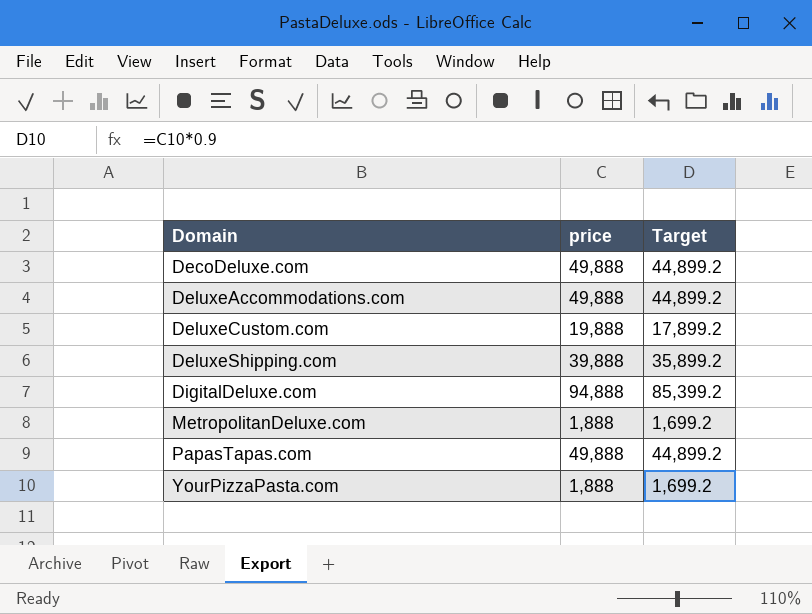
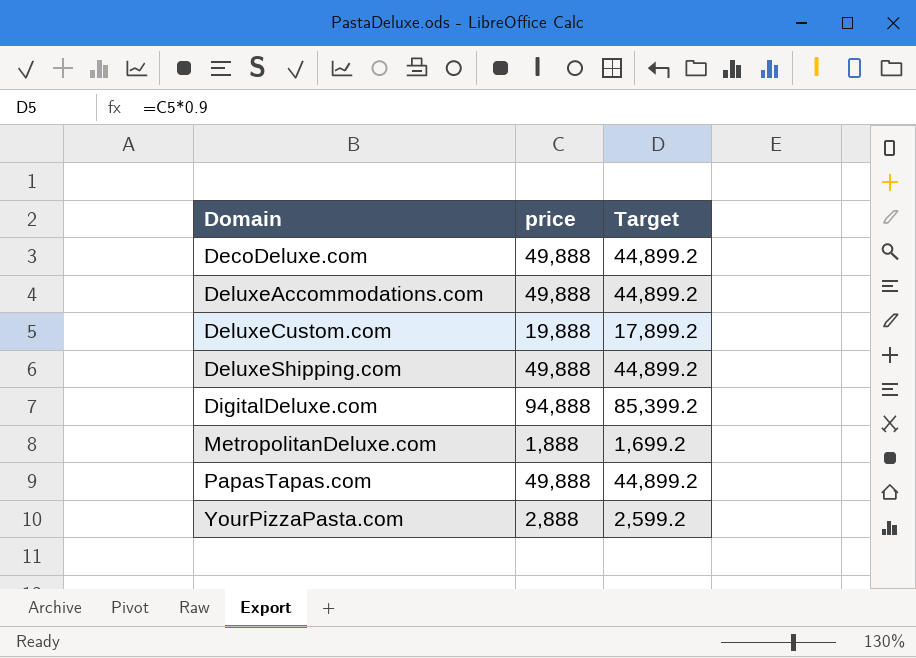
DeluxeShipping.com | price: 39,888 -> 49,888
DeluxeShipping.com | Target: 35,899.2 -> 44,899.2
YourPizzaPasta.com | price: 1,888 -> 2,888
YourPizzaPasta.com | Target: 1,699.2 -> 2,599.2

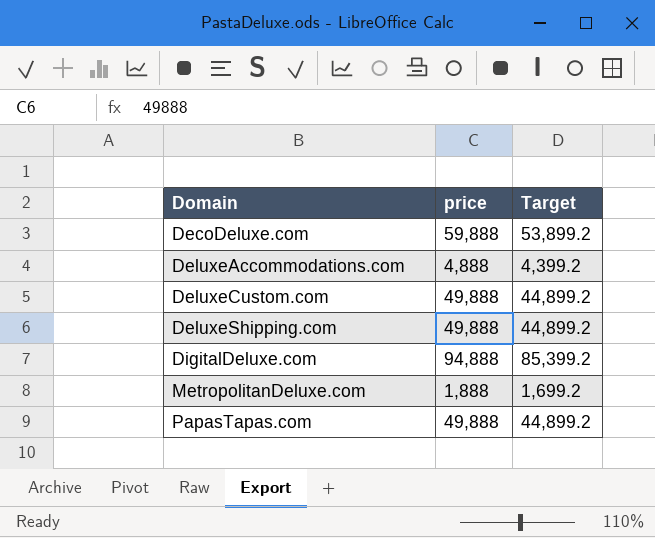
row YourPizzaPasta.com: 2,888 | 2,599.2 -> none
DecoDeluxe.com | price: 49,888 -> 59,888
DecoDeluxe.com | Target: 44,899.2 -> 53,899.2
DeluxeAccommodations.com | price: 49,888 -> 4,888
DeluxeAccommodations.com | Target: 44,899.2 -> 4,399.2
DeluxeCustom.com | price: 19,888 -> 49,888
DeluxeCustom.com | Target: 17,899.2 -> 44,899.2

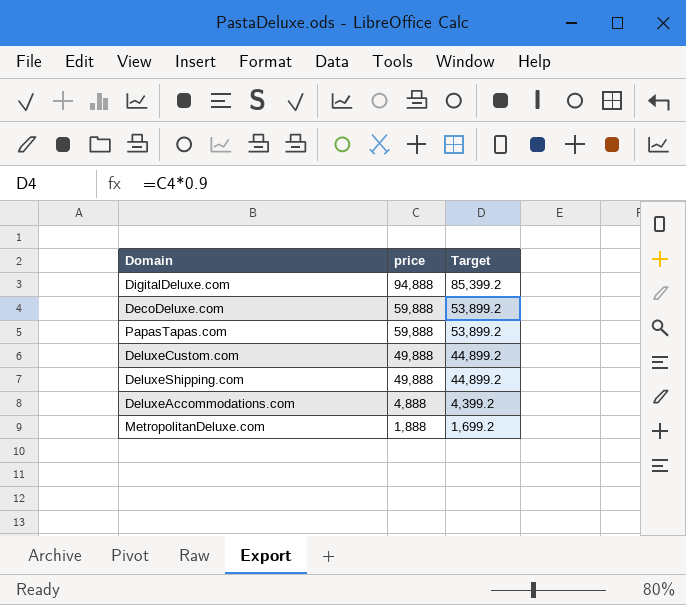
row order: Domain ascending -> price descending
PapasTapas.com | price: 49,888 -> 59,888
PapasTapas.com | Target: 44,899.2 -> 53,899.2

